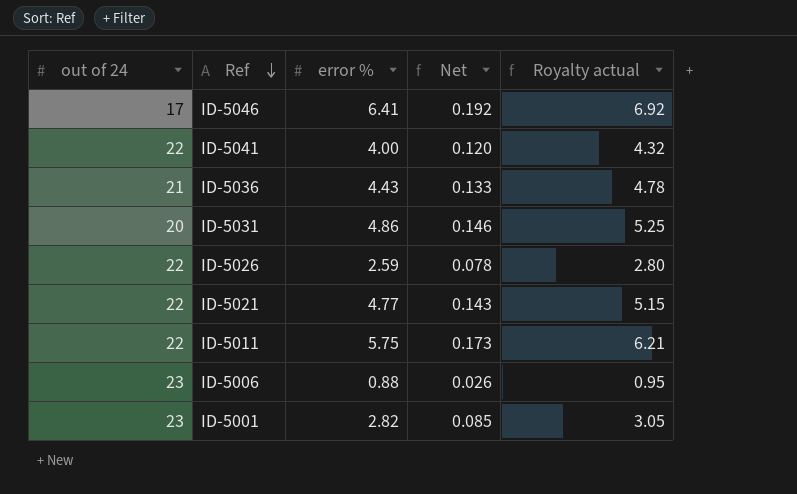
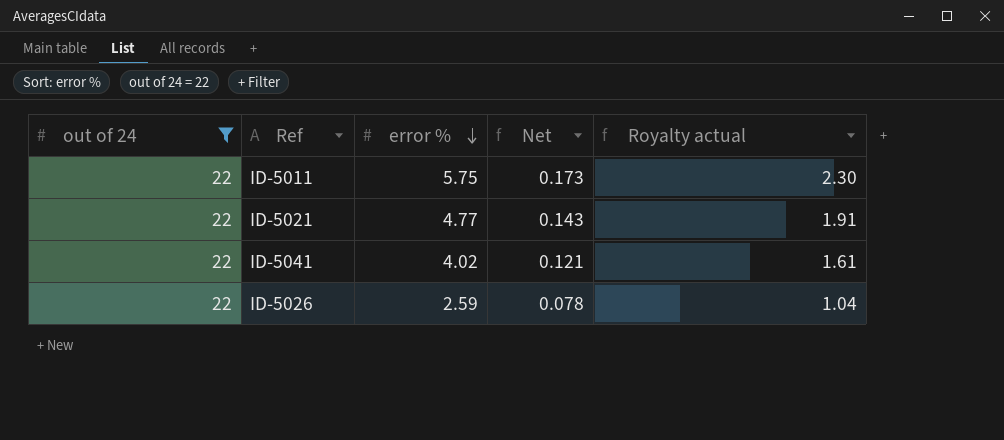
filter: none -> out of 24 = 22
row order: Ref descending -> error % descending
column Royalty actual | formula: [error %] * 1.08 -> [error %] * 0.4
ID-5041 | error %: 4.00 -> 4.02
ID-5041 | Net: 0.120 -> 0.121

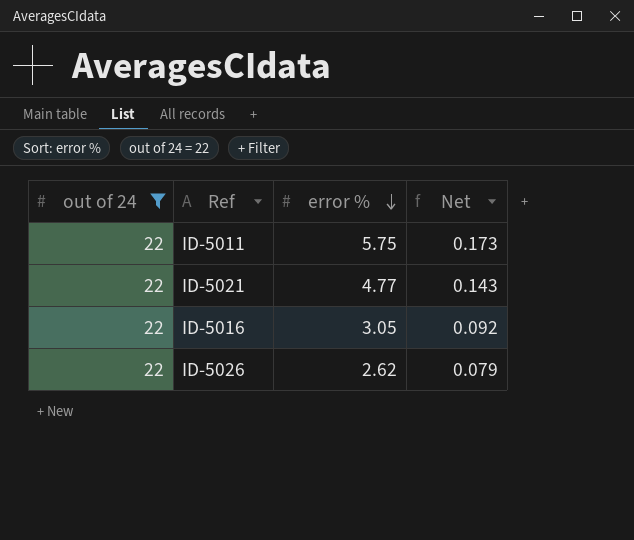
column Royalty actual | formula: [error %] * 0.4 -> none
row ID-5041: 22 | 4.02 | 0.121 | 1.61 -> none
row ID-5016: none -> 22 | 3.05 | 0.092
ID-5026 | error %: 2.59 -> 2.62
ID-5026 | Net: 0.078 -> 0.079

